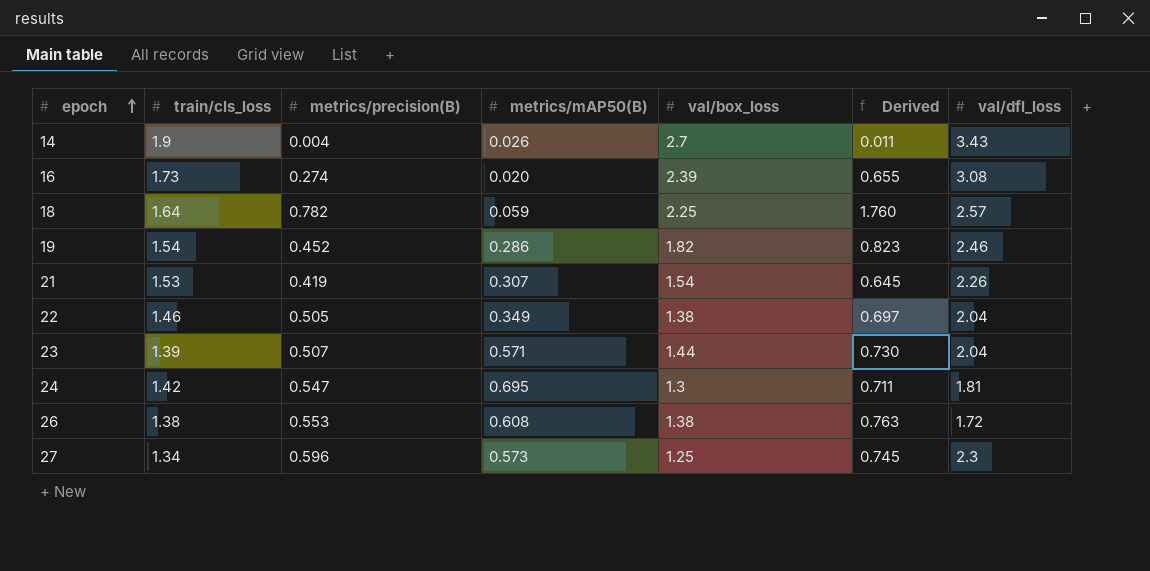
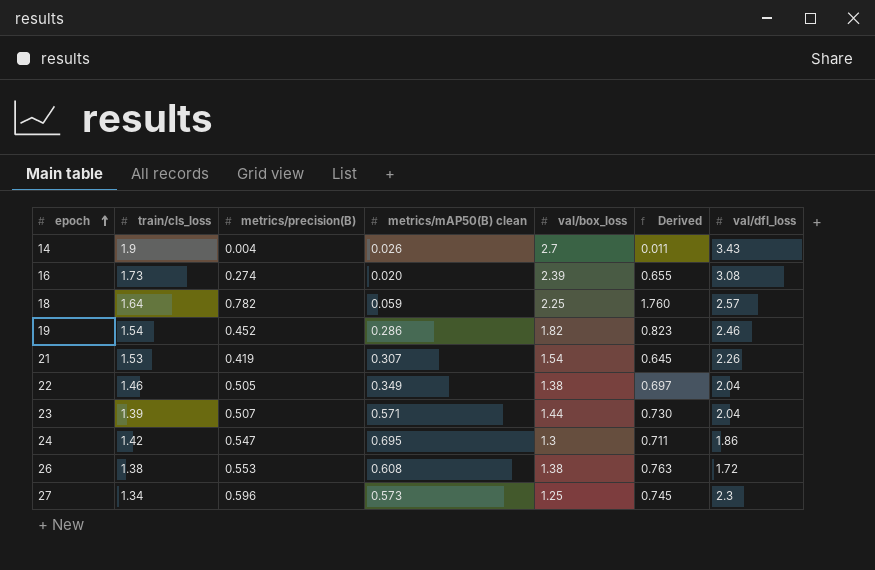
column name: metrics/mAP50(B) -> metrics/mAP50(B) clean
24 | val/dfl_loss: 1.81 -> 1.86

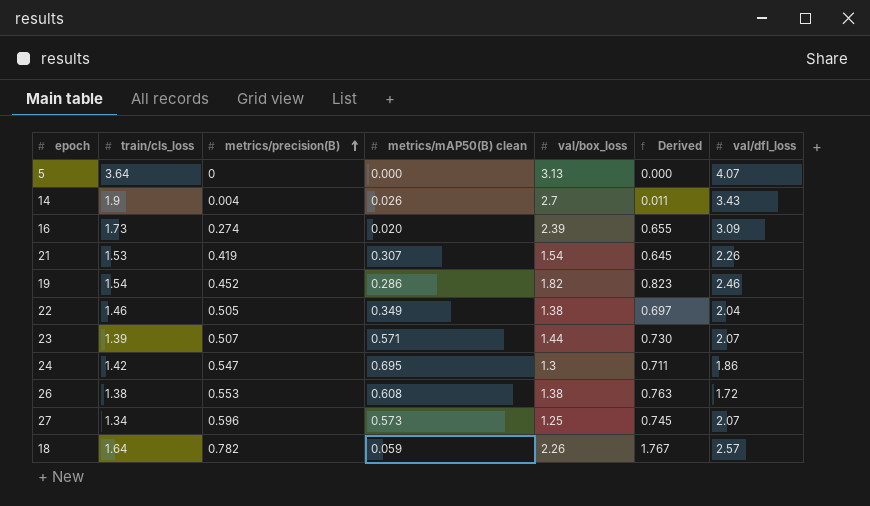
row order: epoch ascending -> metrics/precision(B) ascending
row 5: none -> 3.64 | 0 | 0.000 | 3.13 | 0.000 | 4.07
16 | val/dfl_loss: 3.08 -> 3.09
23 | val/dfl_loss: 2.04 -> 2.07
27 | val/dfl_loss: 2.3 -> 2.07
18 | val/box_loss: 2.25 -> 2.26
18 | Derived: 1.760 -> 1.767

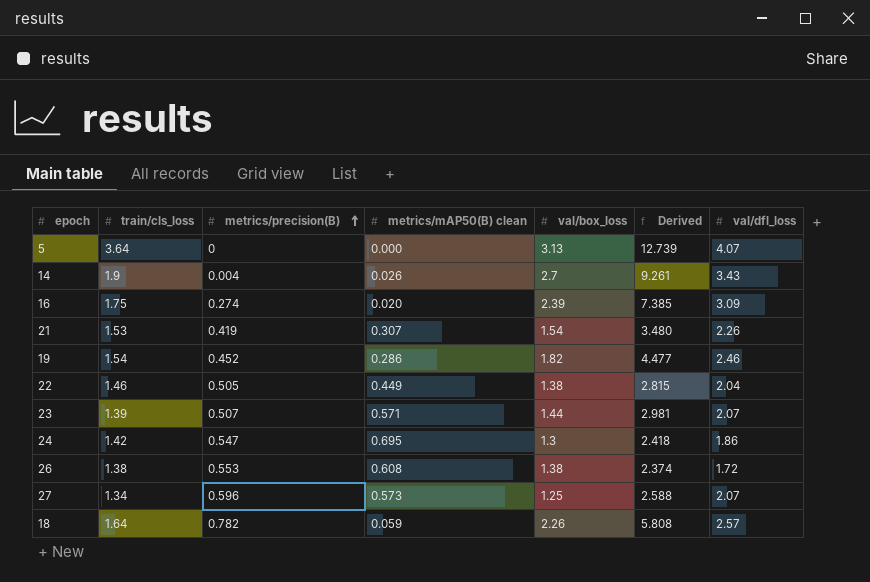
column Derived | formula: [metrics/precision(B)] * [val/box_loss] -> [val/box_loss] * [val/dfl_loss]
16 | train/cls_loss: 1.73 -> 1.75
22 | metrics/mAP50(B) clean: 0.349 -> 0.449

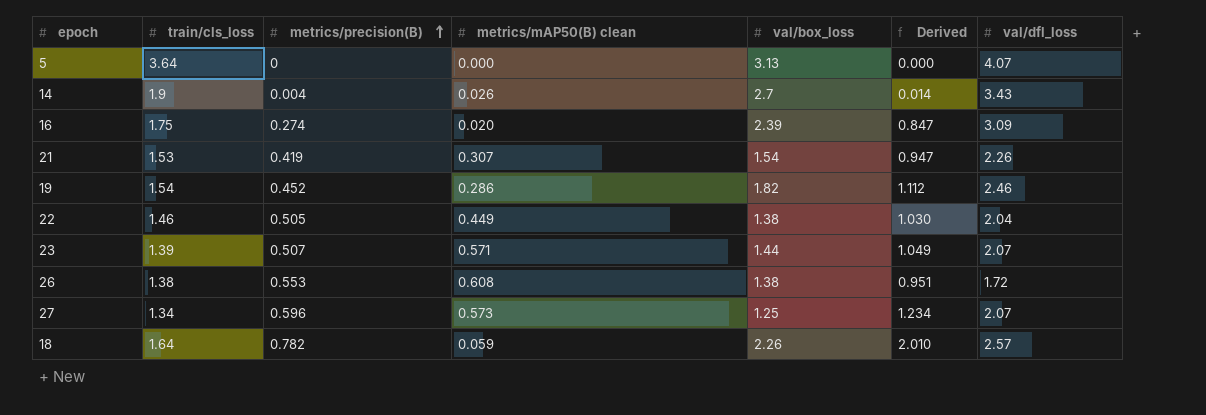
column Derived | formula: [val/box_loss] * [val/dfl_loss] -> [metrics/precision(B)] * [val/dfl_loss]
row 24: 1.42 | 0.547 | 0.695 | 1.3 | 2.418 | 1.86 -> none

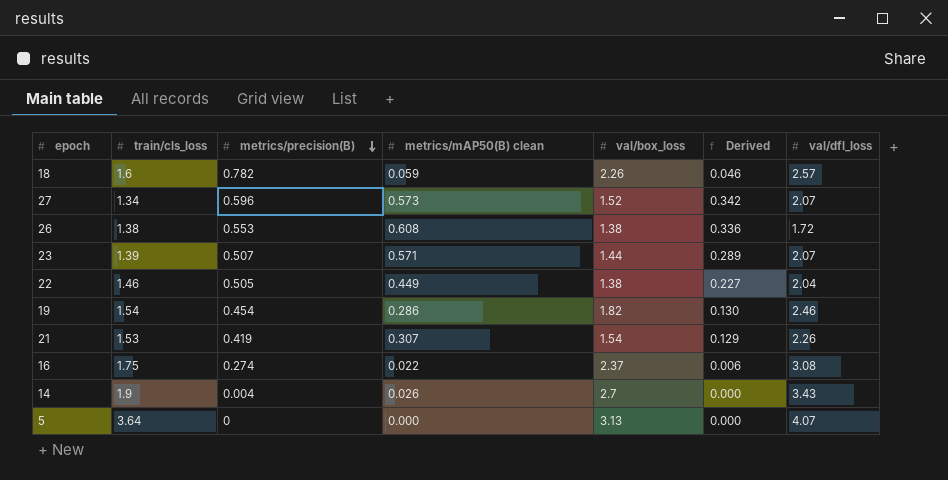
row order: metrics/precision(B) ascending -> metrics/precision(B) descending
column Derived | formula: [metrics/precision(B)] * [val/dfl_loss] -> [metrics/precision(B)] * [metrics/mAP50(B) clean]
18 | train/cls_loss: 1.64 -> 1.6
27 | val/box_loss: 1.25 -> 1.52
19 | metrics/precision(B): 0.452 -> 0.454
16 | metrics/mAP50(B) clean: 0.020 -> 0.022
16 | val/box_loss: 2.39 -> 2.37
16 | val/dfl_loss: 3.09 -> 3.08

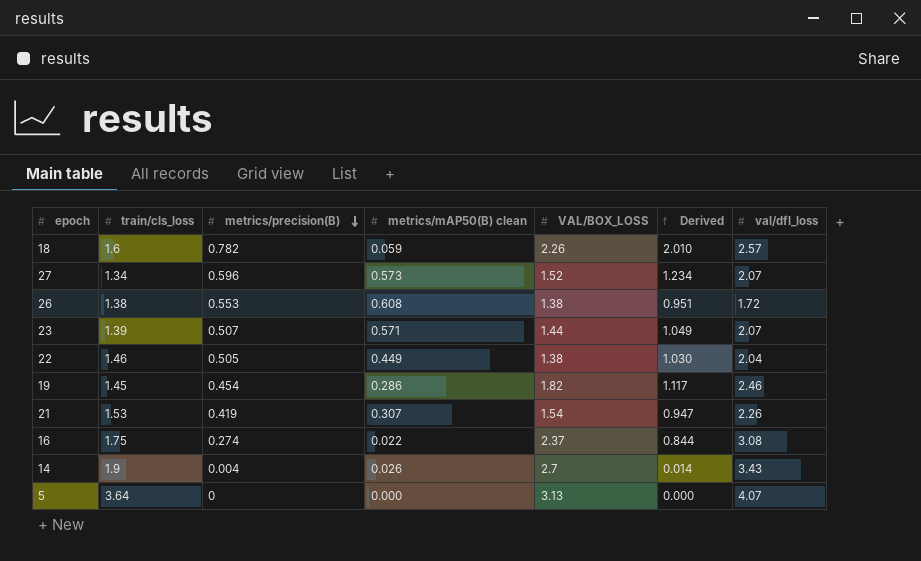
column name: val/box_loss -> VAL/BOX_LOSS
column Derived | formula: [metrics/precision(B)] * [metrics/mAP50(B) clean] -> [metrics/precision(B)] * [val/dfl_loss]
19 | train/cls_loss: 1.54 -> 1.45

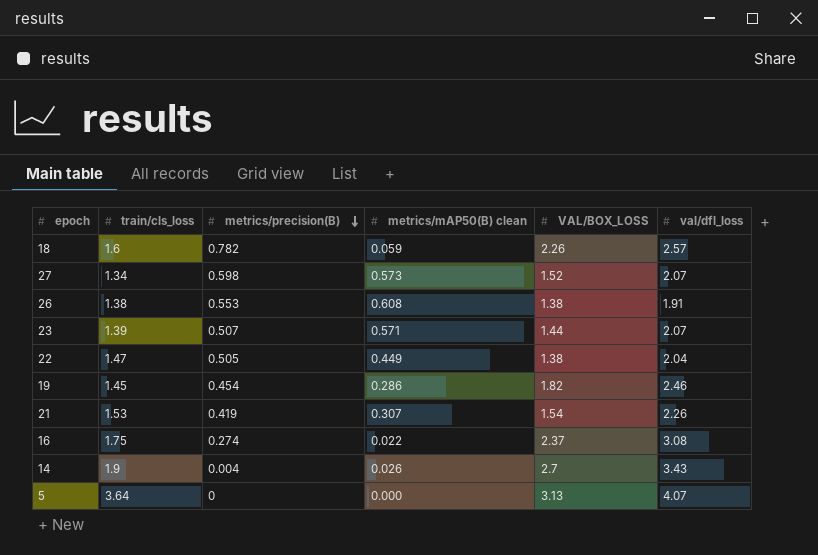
column Derived | formula: [metrics/precision(B)] * [val/dfl_loss] -> none
27 | metrics/precision(B): 0.596 -> 0.598
26 | val/dfl_loss: 1.72 -> 1.91
22 | train/cls_loss: 1.46 -> 1.47

